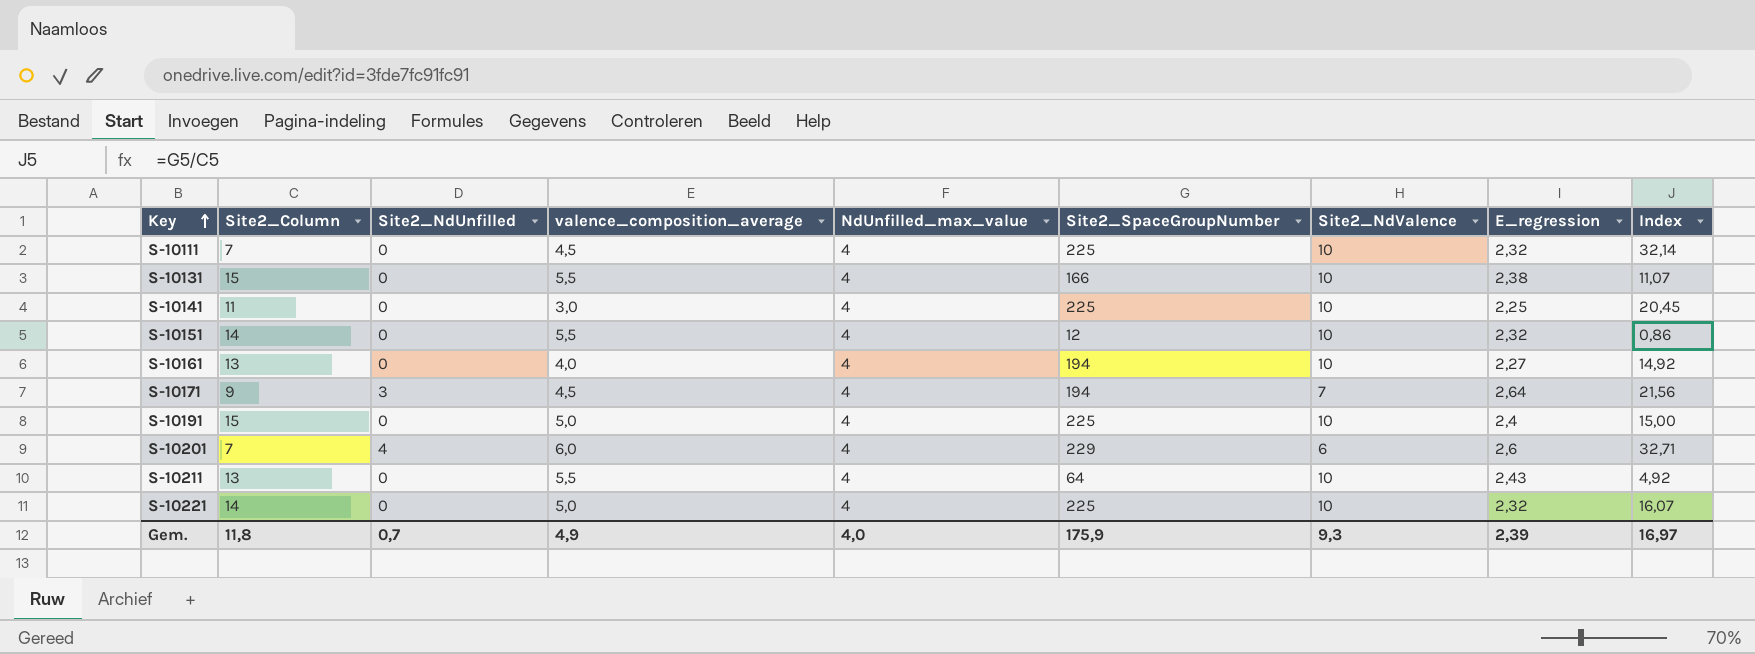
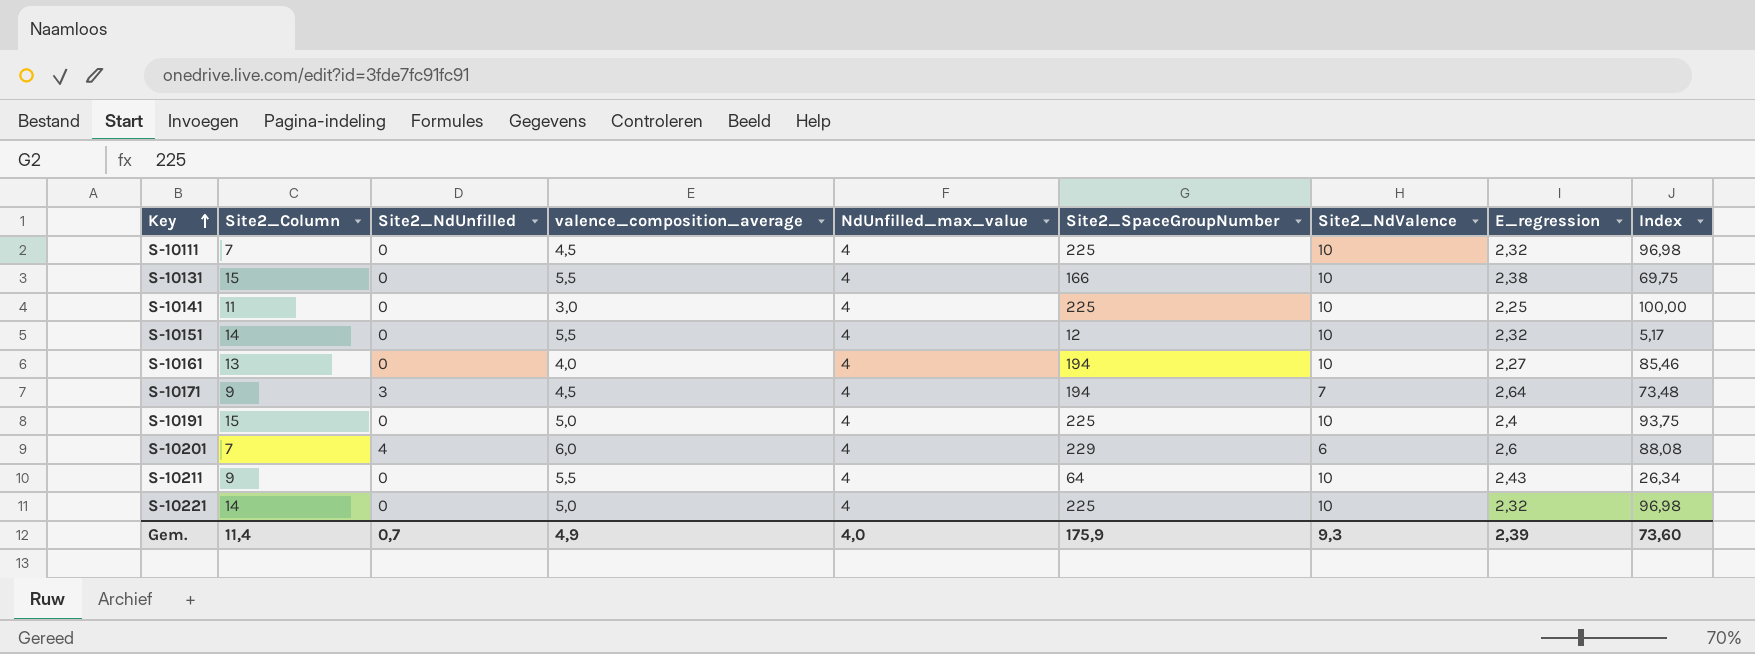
column Index | formula: [Site2_SpaceGroupNumber] / [Site2_Column] -> [Site2_SpaceGroupNumber] / [E_regression]
S-10211 | Site2_Column: 13 -> 9
Gem. | Site2_Column: 11,8 -> 11,4
Gem. | Index: 16,97 -> 73,60

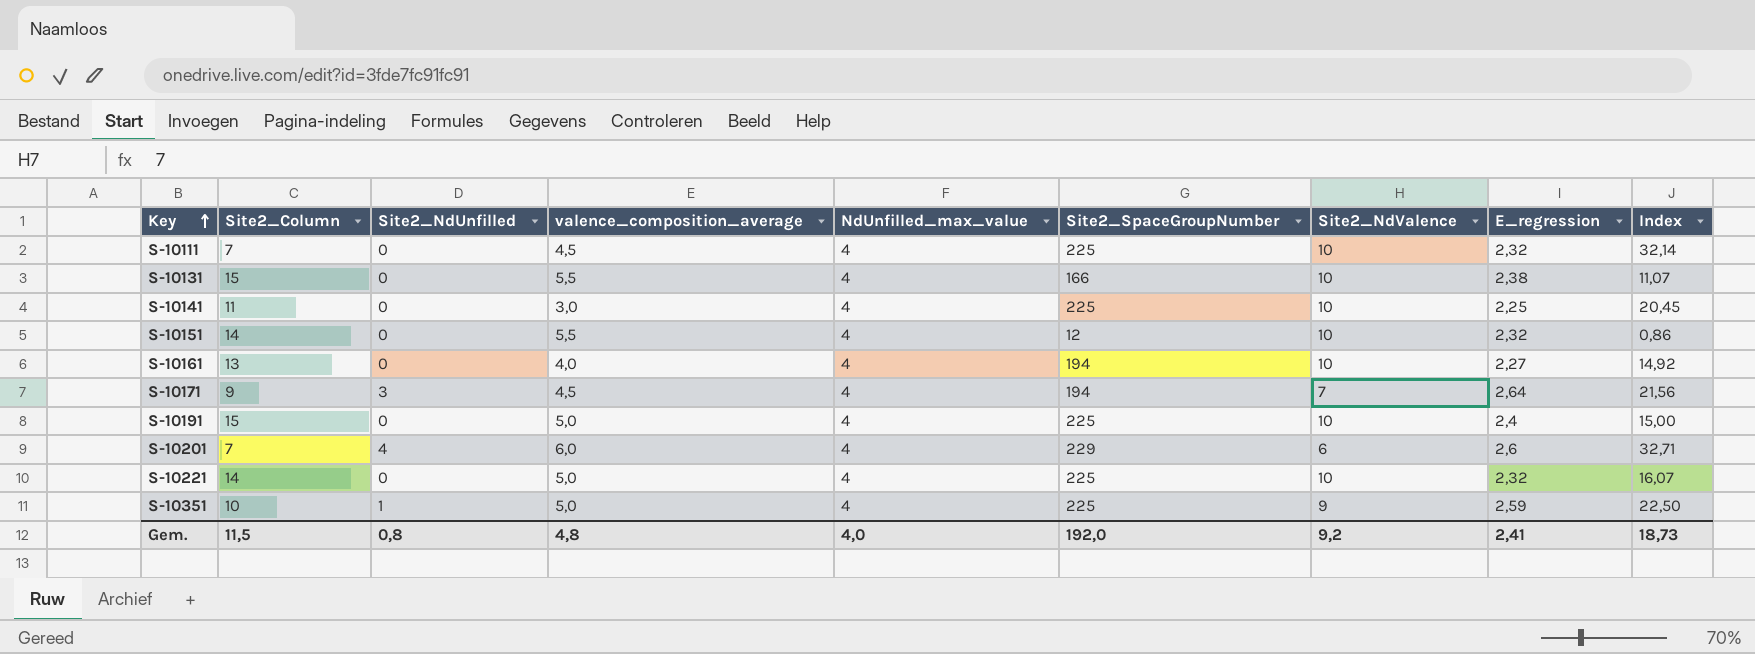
column Index | formula: [Site2_SpaceGroupNumber] / [E_regression] -> [Site2_SpaceGroupNumber] / [Site2_Column]
row S-10211: 9 | 0 | 5,5 | 4 | 64 | 10 | 2,43 | 26,34 -> none
row S-10351: none -> 10 | 1 | 5,0 | 4 | 225 | 9 | 2,59 | 22,50
Gem. | Site2_Column: 11,4 -> 11,5
Gem. | Site2_NdUnfilled: 0,7 -> 0,8
Gem. | valence_composition_average: 4,9 -> 4,8
Gem. | Site2_SpaceGroupNumber: 175,9 -> 192,0
Gem. | Site2_NdValence: 9,3 -> 9,2
Gem. | E_regression: 2,39 -> 2,41
Gem. | Index: 73,60 -> 18,73

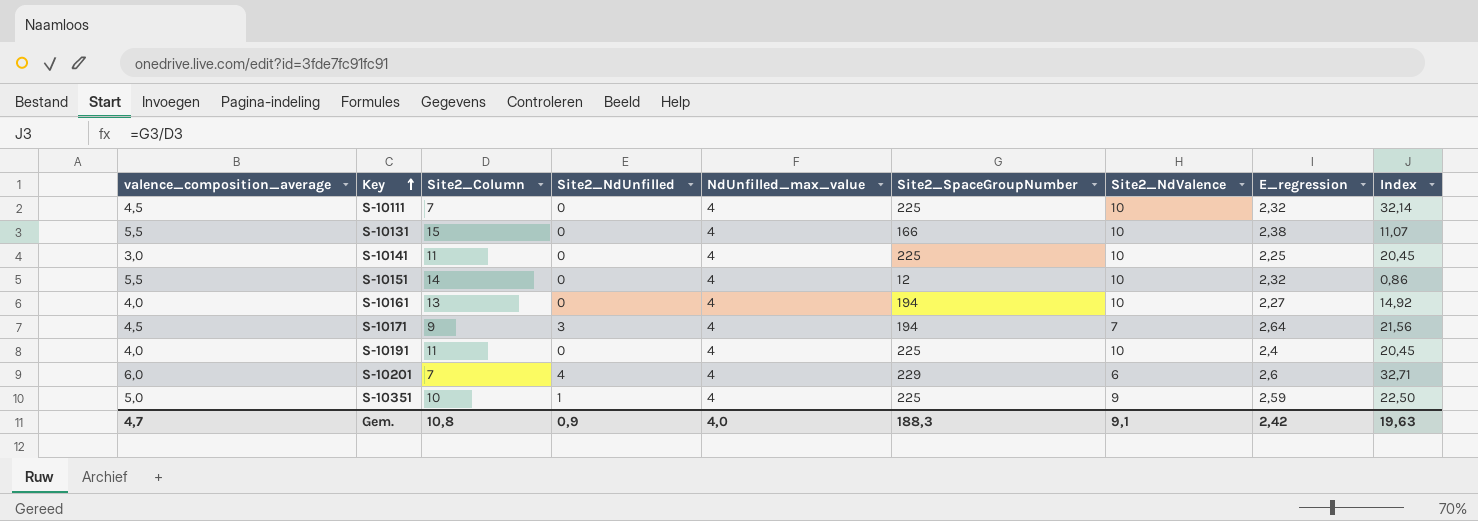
column valence_composition_average | position: 4 -> 1
row S-10221: 14 | 0 | 5,0 | 4 | 225 | 10 | 2,32 | 16,07 -> none
S-10191 | valence_composition_average: 5,0 -> 4,0
S-10191 | Site2_Column: 15 -> 11
S-10191 | Index: 15,00 -> 20,45
Gem. | valence_composition_average: 4,8 -> 4,7
Gem. | Site2_Column: 11,5 -> 10,8
Gem. | Site2_NdUnfilled: 0,8 -> 0,9
Gem. | Site2_SpaceGroupNumber: 192,0 -> 188,3
Gem. | Site2_NdValence: 9,2 -> 9,1
Gem. | E_regression: 2,41 -> 2,42
Gem. | Index: 18,73 -> 19,63

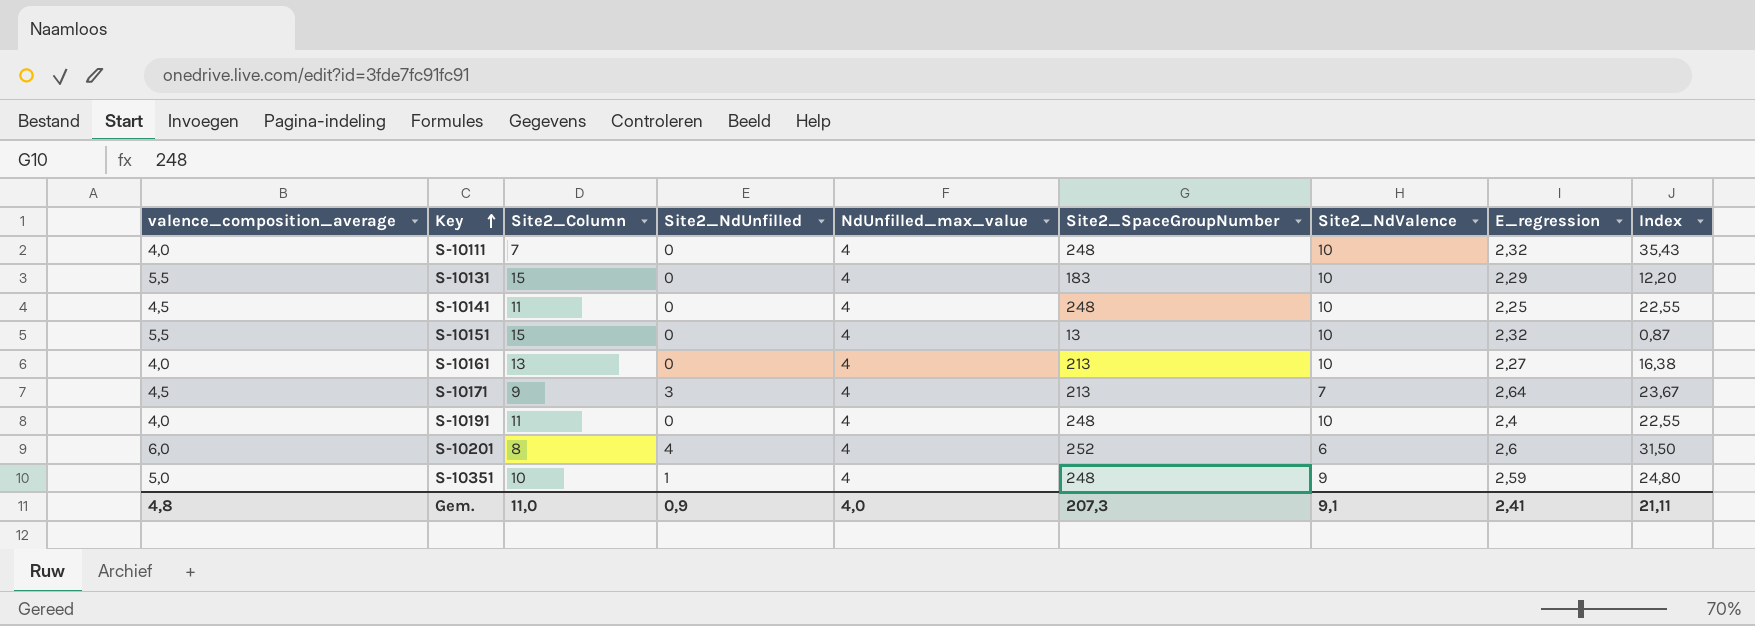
S-10111 | valence_composition_average: 4,5 -> 4,0
S-10111 | Site2_SpaceGroupNumber: 225 -> 248
S-10111 | Index: 32,14 -> 35,43
S-10131 | Site2_SpaceGroupNumber: 166 -> 183
S-10131 | E_regression: 2,38 -> 2,29
S-10131 | Index: 11,07 -> 12,20
S-10141 | valence_composition_average: 3,0 -> 4,5
S-10141 | Site2_SpaceGroupNumber: 225 -> 248
S-10141 | Index: 20,45 -> 22,55
S-10151 | Site2_Column: 14 -> 15
S-10151 | Site2_SpaceGroupNumber: 12 -> 13
S-10151 | Index: 0,86 -> 0,87
S-10161 | Site2_SpaceGroupNumber: 194 -> 213
S-10161 | Index: 14,92 -> 16,38
S-10171 | Site2_SpaceGroupNumber: 194 -> 213
S-10171 | Index: 21,56 -> 23,67
S-10191 | Site2_SpaceGroupNumber: 225 -> 248
S-10191 | Index: 20,45 -> 22,55
S-10201 | Site2_Column: 7 -> 8
S-10201 | Site2_SpaceGroupNumber: 229 -> 252
S-10201 | Index: 32,71 -> 31,50
S-10351 | Site2_SpaceGroupNumber: 225 -> 248
S-10351 | Index: 22,50 -> 24,80
Gem. | valence_composition_average: 4,7 -> 4,8
Gem. | Site2_Column: 10,8 -> 11,0
Gem. | Site2_SpaceGroupNumber: 188,3 -> 207,3
Gem. | E_regression: 2,42 -> 2,41
Gem. | Index: 19,63 -> 21,11

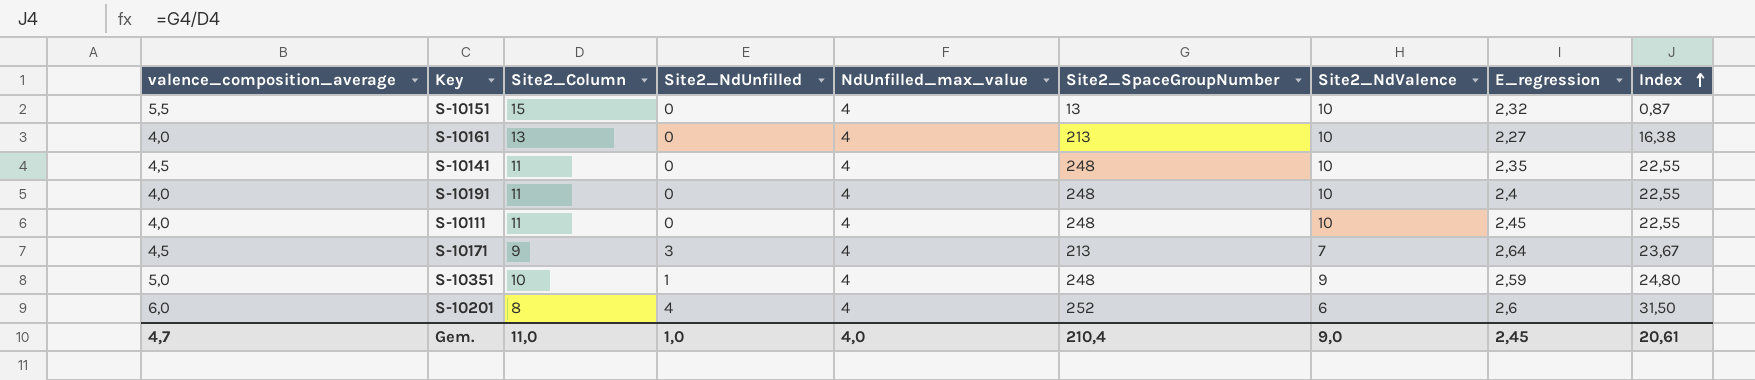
row order: Key ascending -> Index ascending
row S-10131: 5,5 | 15 | 0 | 4 | 183 | 10 | 2,29 | 12,20 -> none
S-10141 | E_regression: 2,25 -> 2,35
S-10111 | Site2_Column: 7 -> 11
S-10111 | E_regression: 2,32 -> 2,45
S-10111 | Index: 35,43 -> 22,55
Gem. | valence_composition_average: 4,8 -> 4,7
Gem. | Site2_NdUnfilled: 0,9 -> 1,0
Gem. | Site2_SpaceGroupNumber: 207,3 -> 210,4
Gem. | Site2_NdValence: 9,1 -> 9,0
Gem. | E_regression: 2,41 -> 2,45
Gem. | Index: 21,11 -> 20,61

